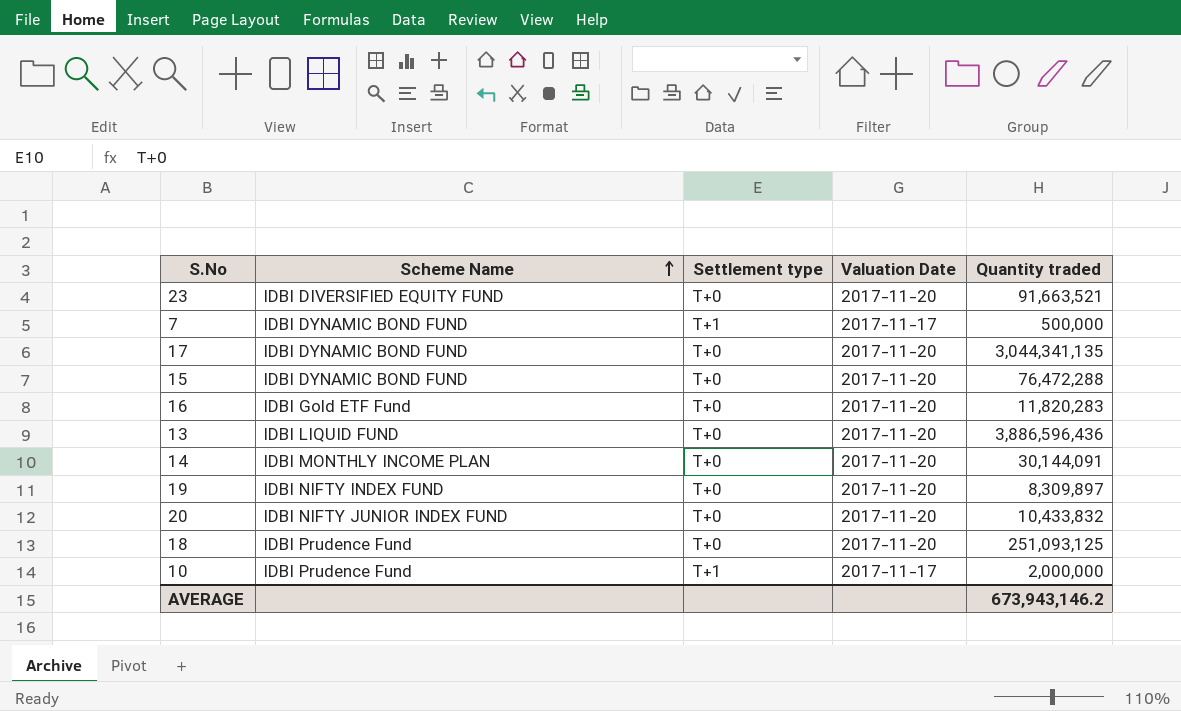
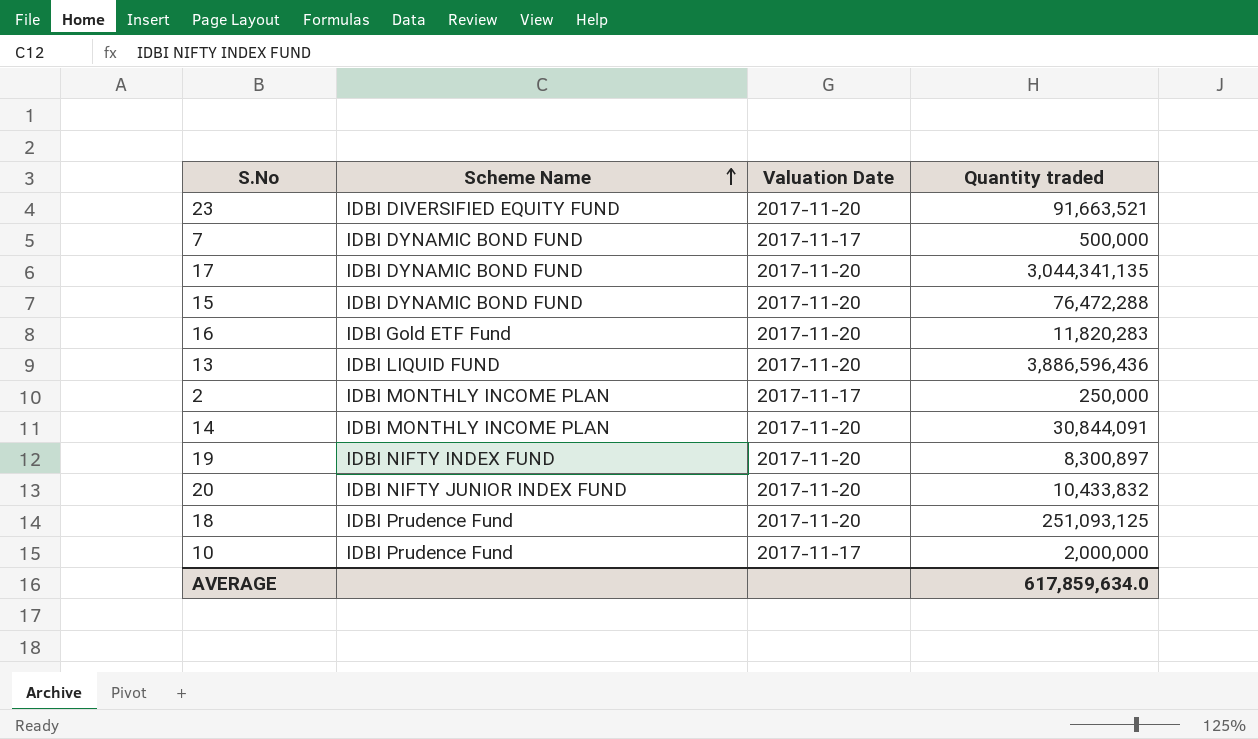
column Settlement type | position: 3 -> none
row 2: none -> IDBI MONTHLY INCOME PLAN | 2017-11-17 | 250,000
14 | Quantity traded: 30,144,091 -> 30,844,091
19 | Quantity traded: 8,309,897 -> 8,300,897
AVERAGE | Quantity traded: 673,943,146.2 -> 617,859,634.0

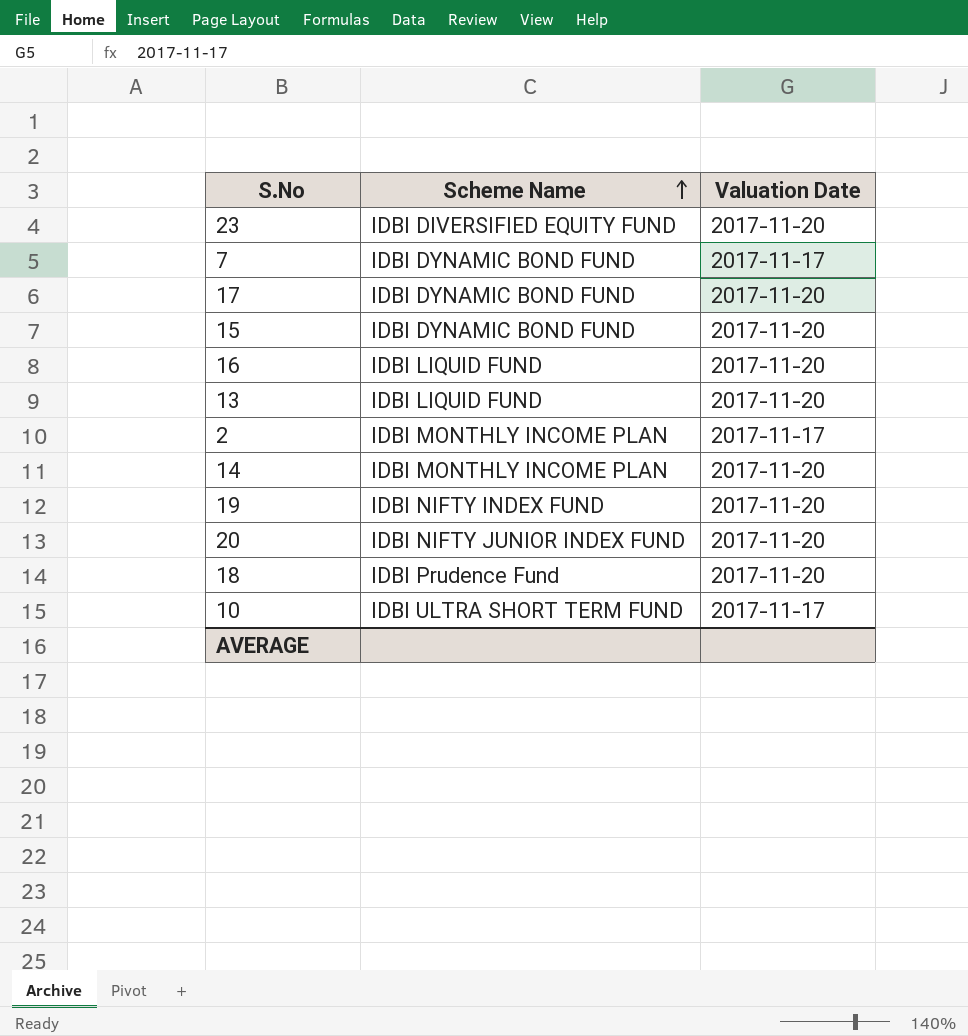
column Quantity traded | position: 4 -> none
16 | Scheme Name: IDBI Gold ETF Fund -> IDBI LIQUID FUND
10 | Scheme Name: IDBI Prudence Fund -> IDBI ULTRA SHORT TERM FUND

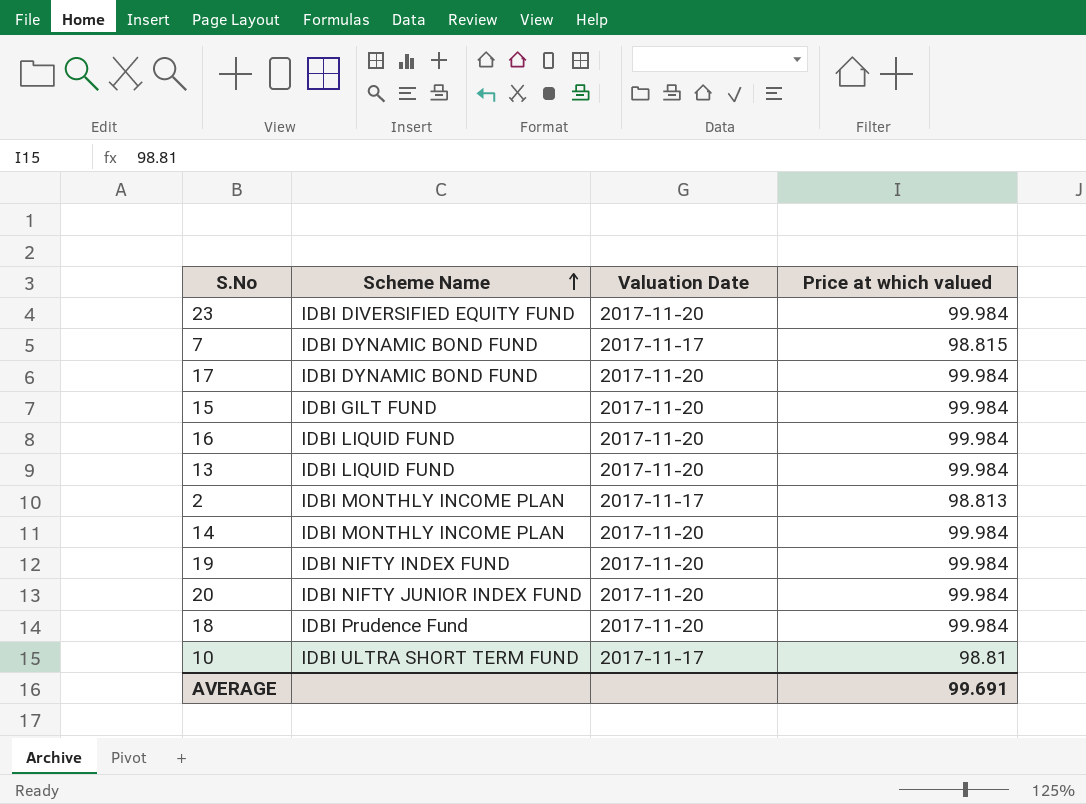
column Price at which valued | position: none -> 4
15 | Scheme Name: IDBI DYNAMIC BOND FUND -> IDBI GILT FUND

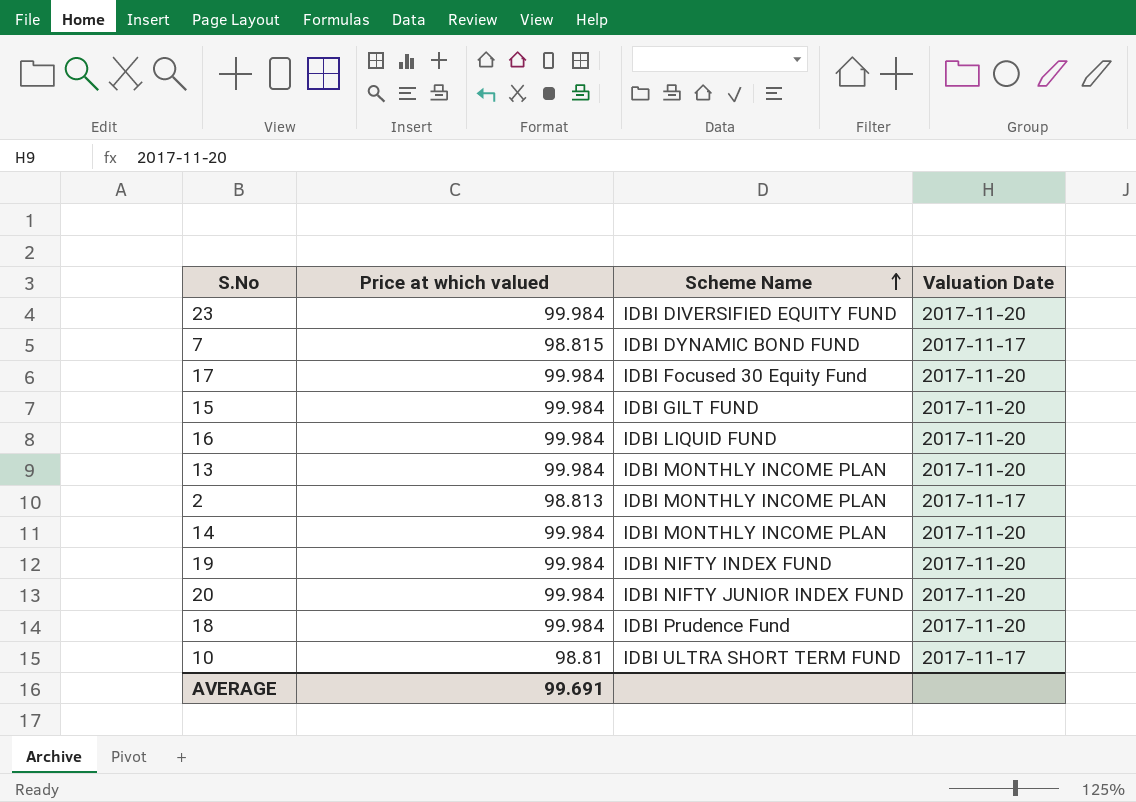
column Price at which valued | position: 4 -> 2
17 | Scheme Name: IDBI DYNAMIC BOND FUND -> IDBI Focused 30 Equity Fund
13 | Scheme Name: IDBI LIQUID FUND -> IDBI MONTHLY INCOME PLAN

